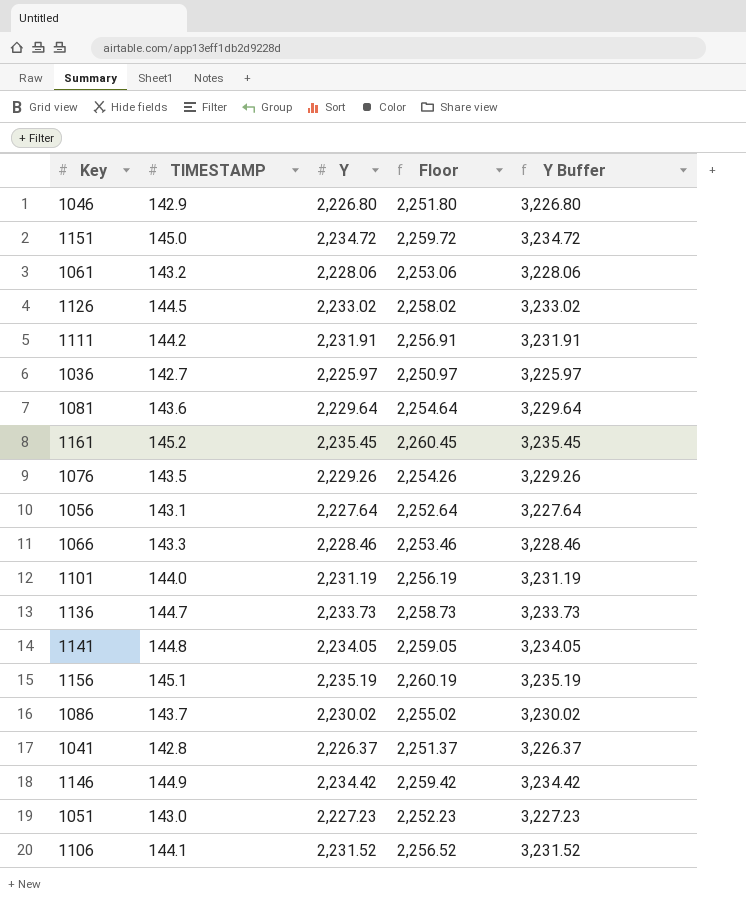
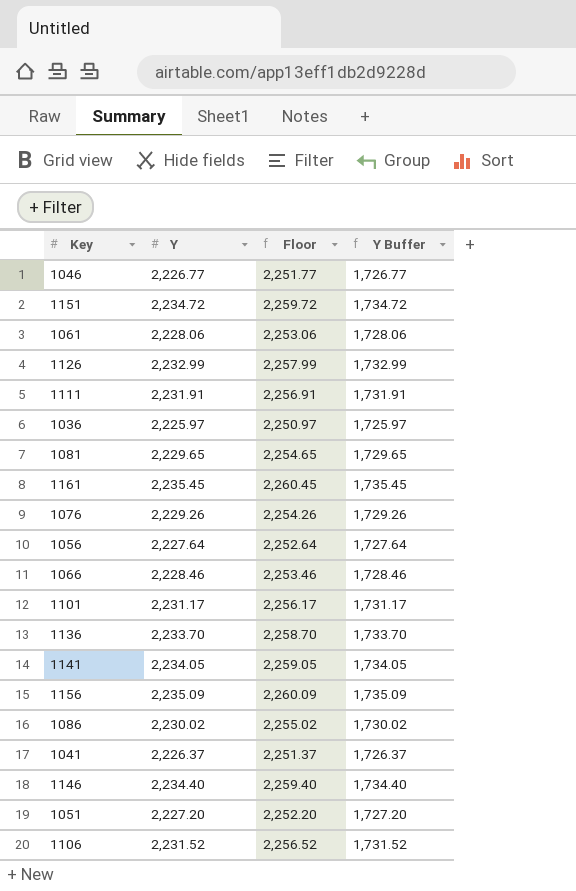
column TIMESTAMP | position: 2 -> none
column Y Buffer | formula: [Y] + 1000 -> [Y] - 500
1046 | Y: 2,226.80 -> 2,226.77
1046 | Floor: 2,251.80 -> 2,251.77
1126 | Y: 2,233.02 -> 2,232.99
1126 | Floor: 2,258.02 -> 2,257.99
1081 | Y: 2,229.64 -> 2,229.65
1081 | Floor: 2,254.64 -> 2,254.65
1101 | Y: 2,231.19 -> 2,231.17
1101 | Floor: 2,256.19 -> 2,256.17
1136 | Y: 2,233.73 -> 2,233.70
1136 | Floor: 2,258.73 -> 2,258.70
1156 | Y: 2,235.19 -> 2,235.09
1156 | Floor: 2,260.19 -> 2,260.09
1146 | Y: 2,234.42 -> 2,234.40
1146 | Floor: 2,259.42 -> 2,259.40
1051 | Y: 2,227.23 -> 2,227.20
1051 | Floor: 2,252.23 -> 2,252.20

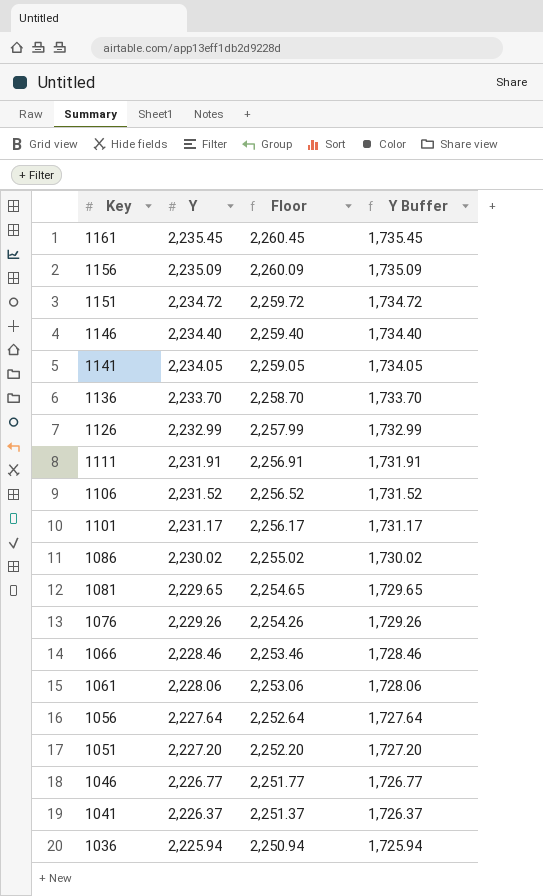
row order: none -> Key descending
1036 | Y: 2,225.97 -> 2,225.94
1036 | Floor: 2,250.97 -> 2,250.94
1036 | Y Buffer: 1,725.97 -> 1,725.94

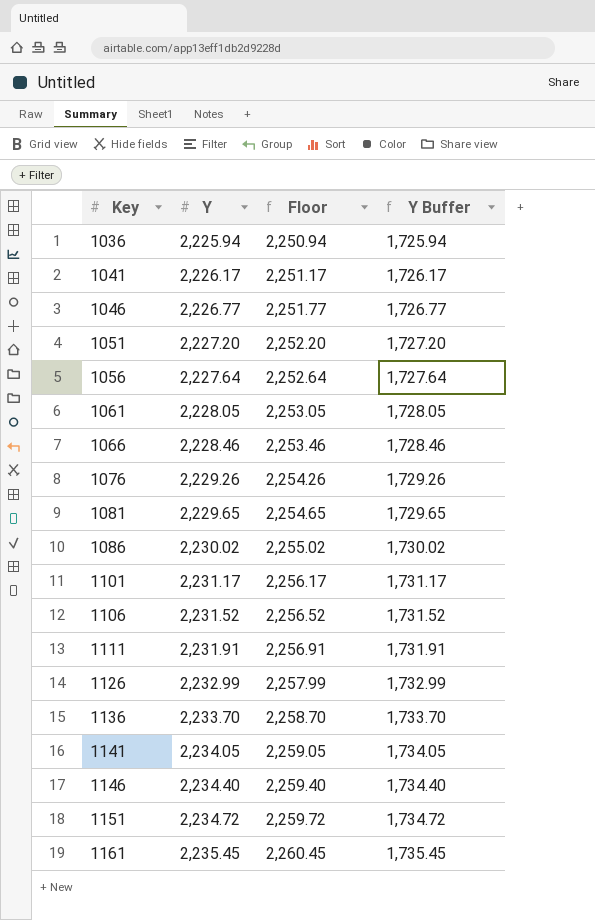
row order: Key descending -> Key ascending
row 1156: 2,235.09 | 2,260.09 | 1,735.09 -> none
1041 | Y: 2,226.37 -> 2,226.17
1041 | Floor: 2,251.37 -> 2,251.17
1041 | Y Buffer: 1,726.37 -> 1,726.17
1061 | Y: 2,228.06 -> 2,228.05
1061 | Floor: 2,253.06 -> 2,253.05
1061 | Y Buffer: 1,728.06 -> 1,728.05

